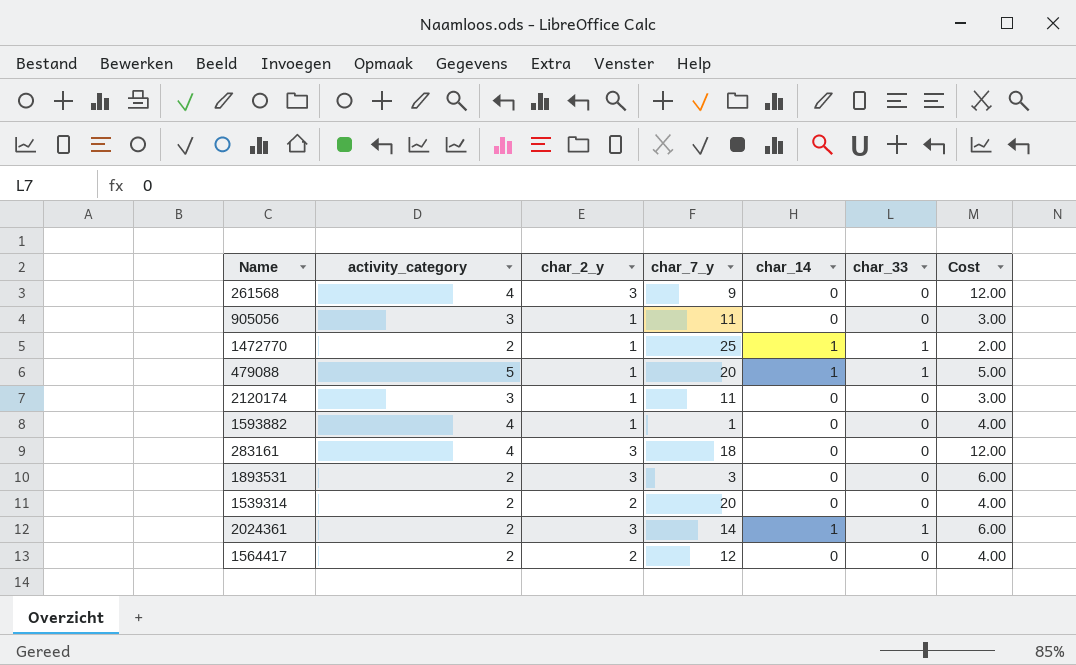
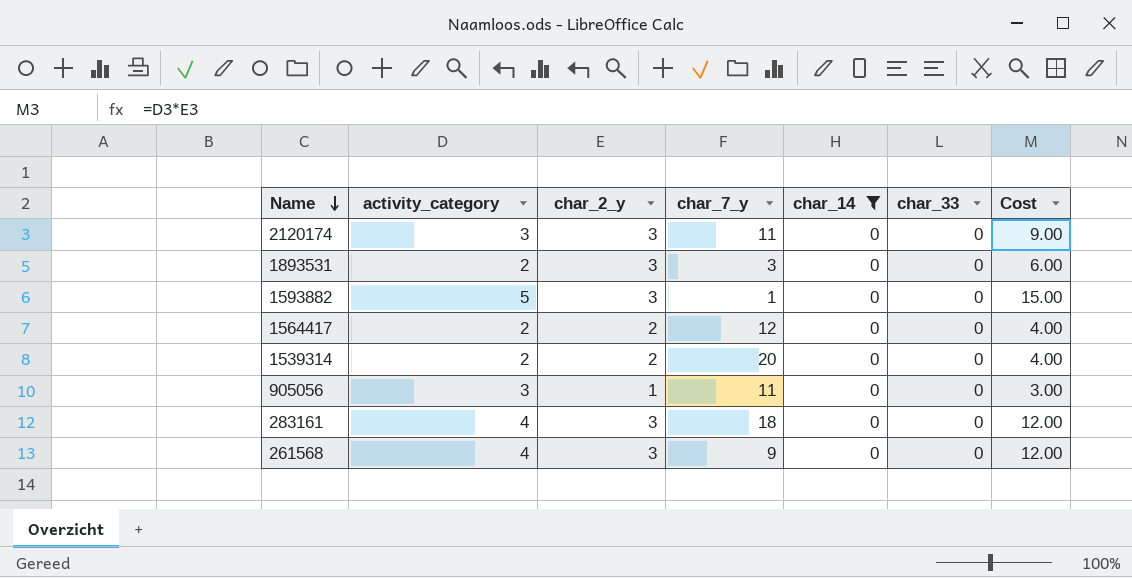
filter: none -> char_14 = 0
row order: none -> Name descending
2120174 | char_2_y: 1 -> 3
2120174 | Cost: 3.00 -> 9.00
1593882 | activity_category: 4 -> 5
1593882 | char_2_y: 1 -> 3
1593882 | Cost: 4.00 -> 15.00

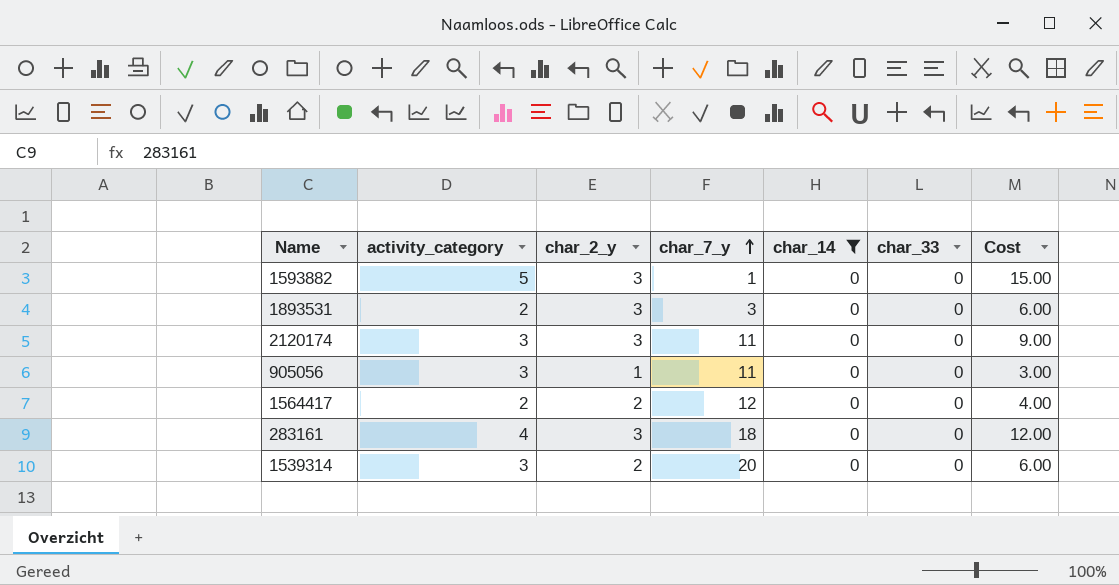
row order: Name descending -> char_7_y ascending
row 261568: 4 | 3 | 9 | 0 | 0 | 12.00 -> none
1539314 | activity_category: 2 -> 3
1539314 | Cost: 4.00 -> 6.00

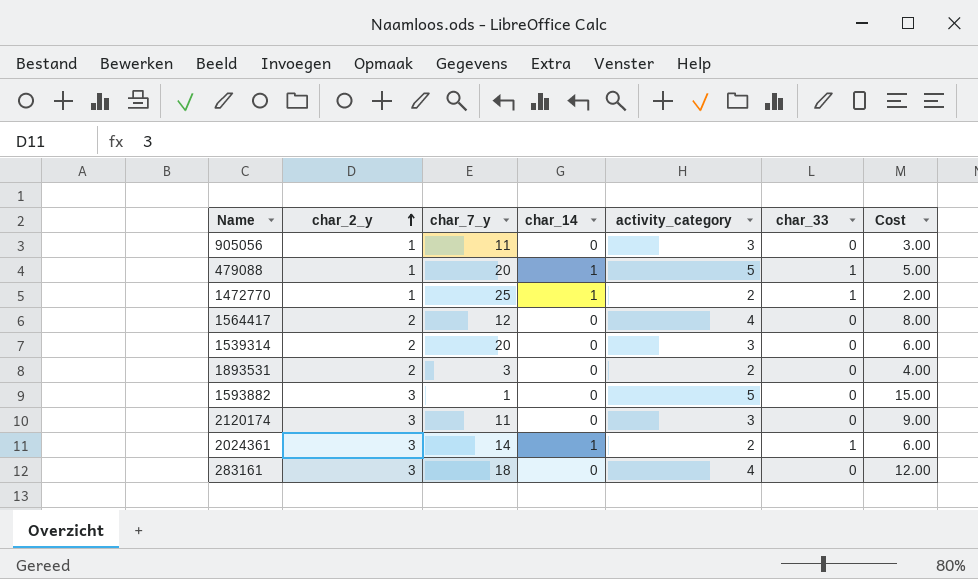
filter: char_14 = 0 -> none
row order: char_7_y ascending -> char_2_y ascending
column activity_category | position: 2 -> 5
1564417 | activity_category: 2 -> 4
1564417 | Cost: 4.00 -> 8.00
1893531 | char_2_y: 3 -> 2
1893531 | Cost: 6.00 -> 4.00

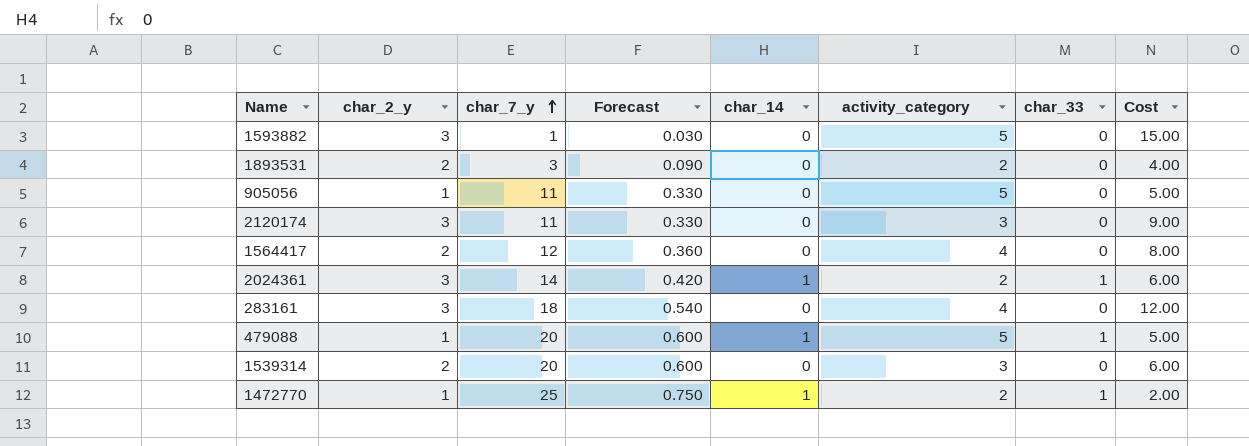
row order: char_2_y ascending -> char_7_y ascending
column Forecast | formula: none -> [char_7_y] * 0.03
905056 | activity_category: 3 -> 5
905056 | Cost: 3.00 -> 5.00

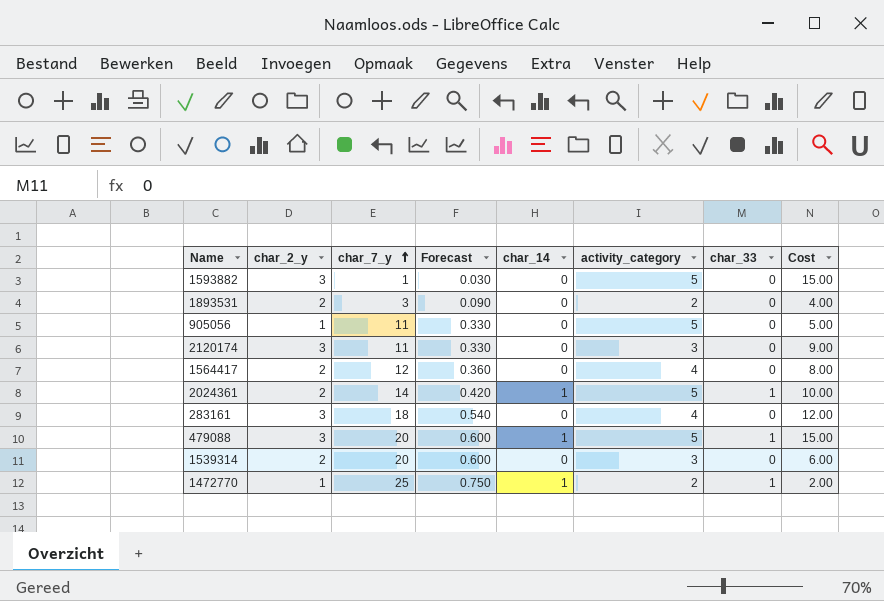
2024361 | char_2_y: 3 -> 2
2024361 | activity_category: 2 -> 5
2024361 | Cost: 6.00 -> 10.00
479088 | char_2_y: 1 -> 3
479088 | Cost: 5.00 -> 15.00

